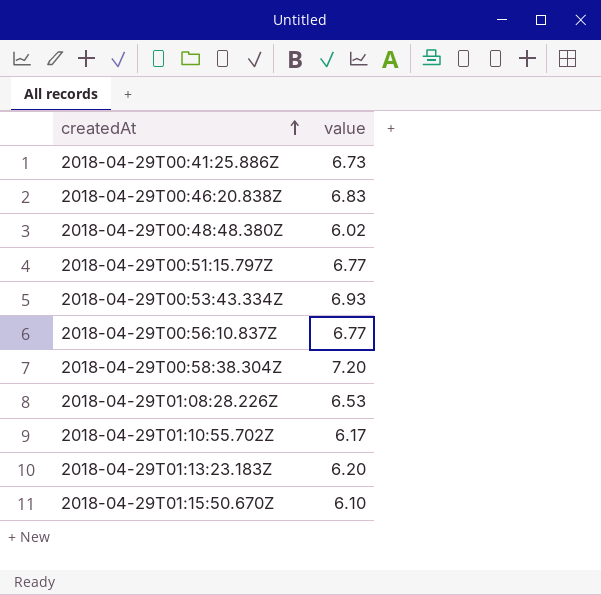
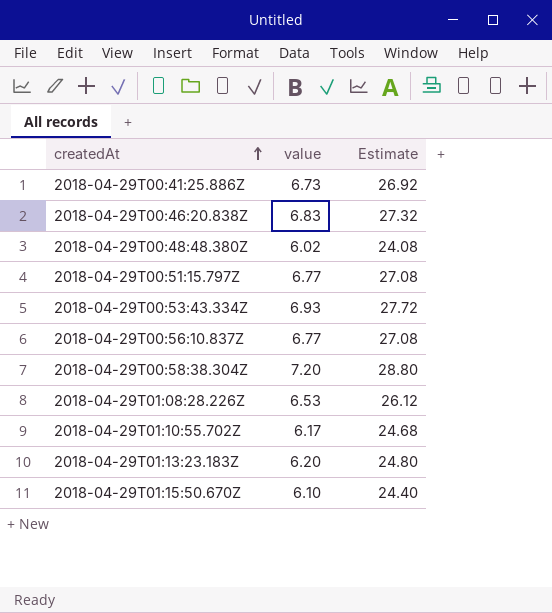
column Estimate | formula: none -> [value] * 4

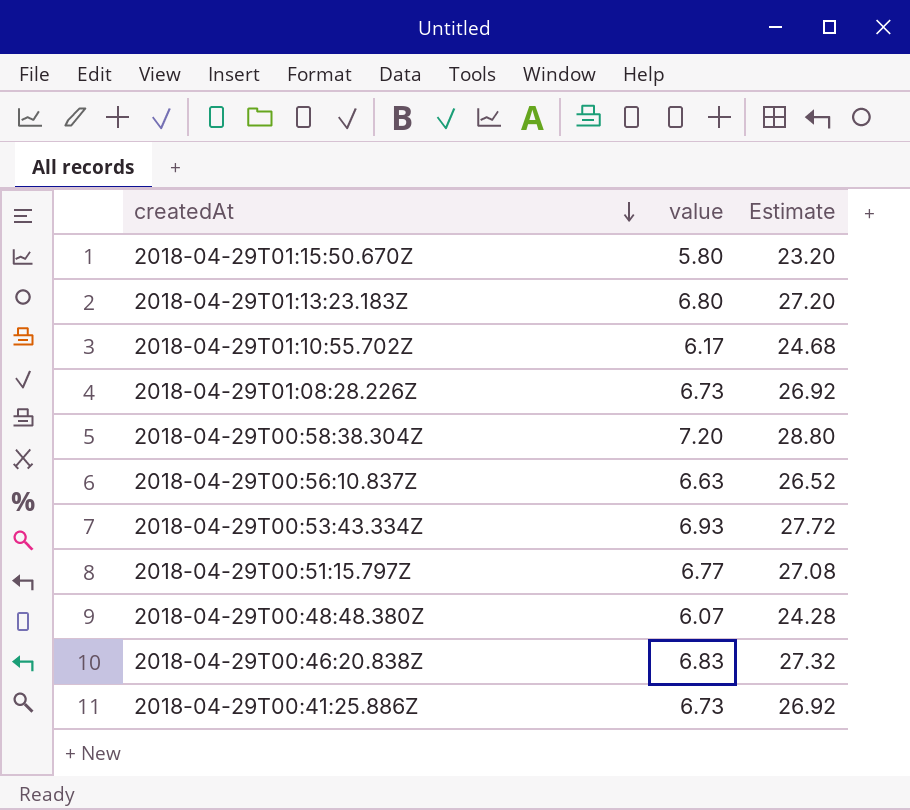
row order: createdAt ascending -> createdAt descending
2018-04-29T01:15:50.670Z | value: 6.10 -> 5.80
2018-04-29T01:15:50.670Z | Estimate: 24.40 -> 23.20
2018-04-29T01:13:23.183Z | value: 6.20 -> 6.80
2018-04-29T01:13:23.183Z | Estimate: 24.80 -> 27.20
2018-04-29T01:08:28.226Z | value: 6.53 -> 6.73
2018-04-29T01:08:28.226Z | Estimate: 26.12 -> 26.92
2018-04-29T00:56:10.837Z | value: 6.77 -> 6.63
2018-04-29T00:56:10.837Z | Estimate: 27.08 -> 26.52
2018-04-29T00:48:48.380Z | value: 6.02 -> 6.07
2018-04-29T00:48:48.380Z | Estimate: 24.08 -> 24.28

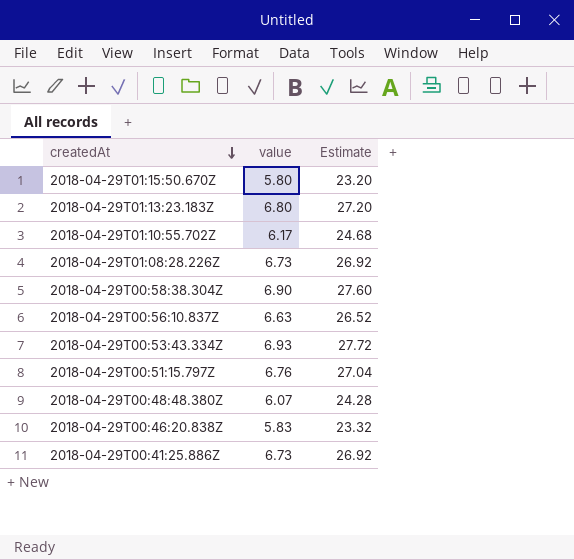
2018-04-29T00:58:38.304Z | value: 7.20 -> 6.90
2018-04-29T00:58:38.304Z | Estimate: 28.80 -> 27.60
2018-04-29T00:51:15.797Z | value: 6.77 -> 6.76
2018-04-29T00:51:15.797Z | Estimate: 27.08 -> 27.04
2018-04-29T00:46:20.838Z | value: 6.83 -> 5.83
2018-04-29T00:46:20.838Z | Estimate: 27.32 -> 23.32

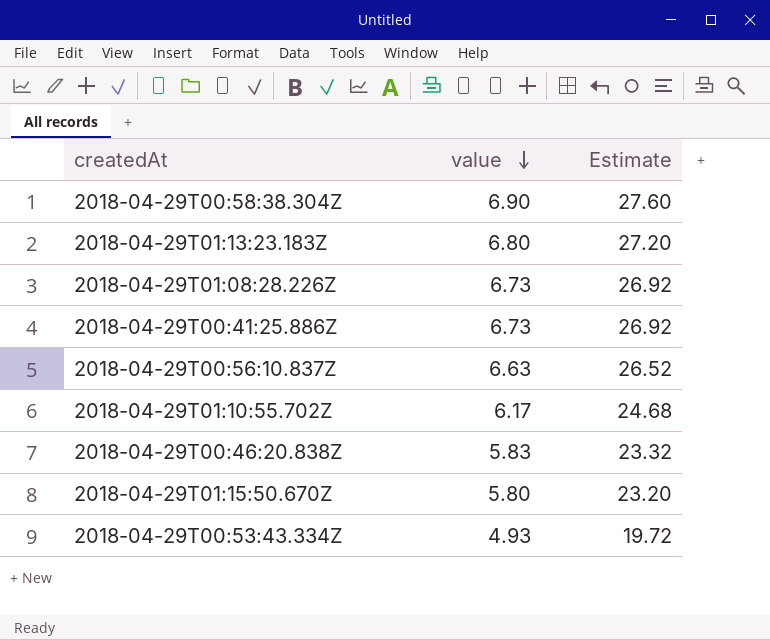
row order: createdAt descending -> value descending
row 2018-04-29T00:51:15.797Z: 6.76 | 27.04 -> none
row 2018-04-29T00:48:48.380Z: 6.07 | 24.28 -> none
2018-04-29T00:53:43.334Z | value: 6.93 -> 4.93
2018-04-29T00:53:43.334Z | Estimate: 27.72 -> 19.72

